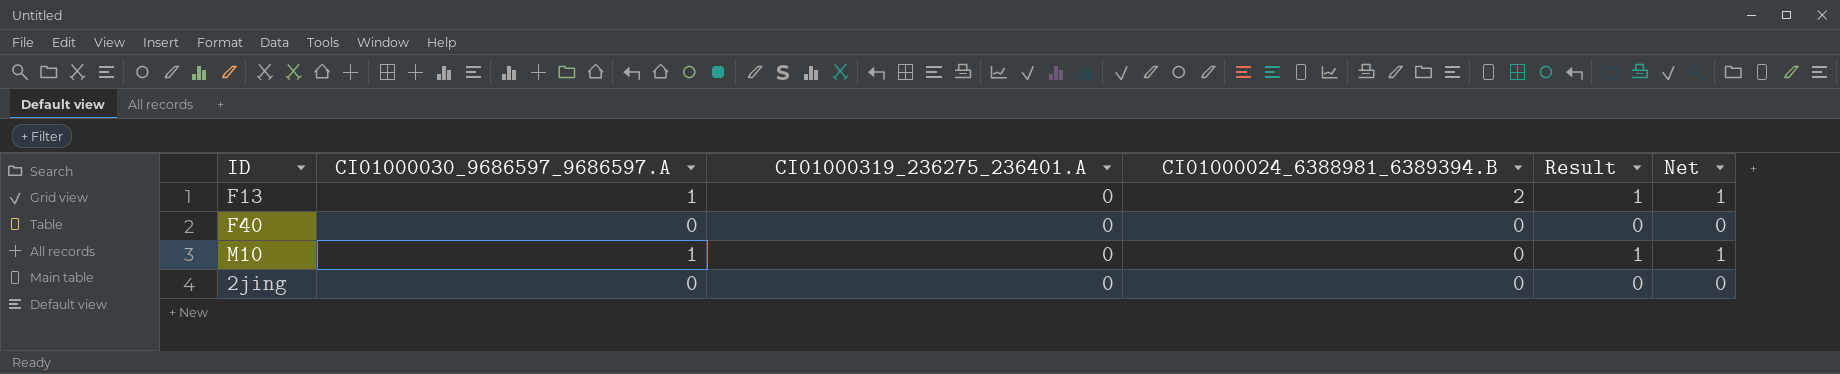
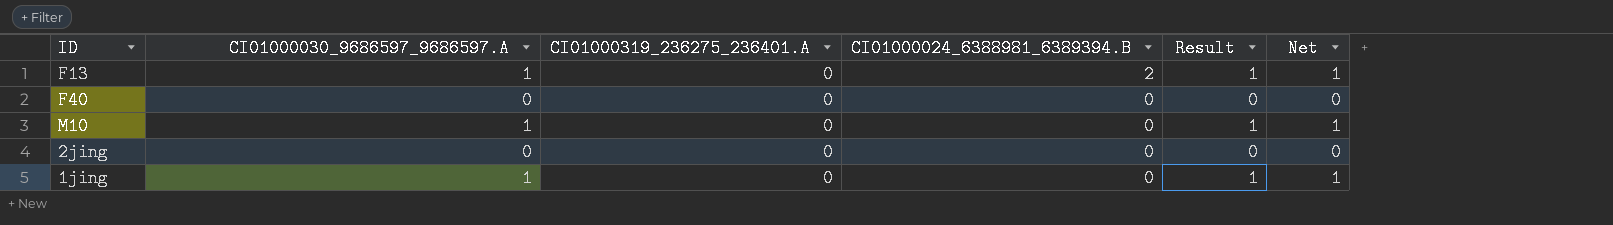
row 1jing: none -> 1 | 0 | 0 | 1 | 1

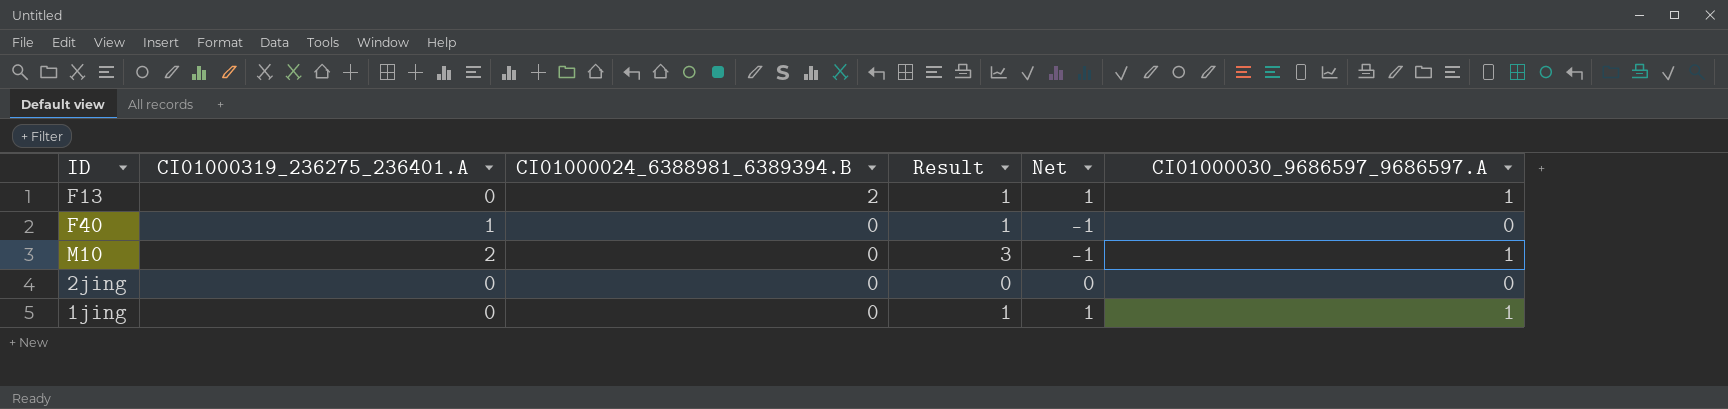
column CI01000030_9686597_9686597.A | position: 2 -> 6
F40 | CI01000319_236275_236401.A: 0 -> 1
F40 | Result: 0 -> 1
F40 | Net: 0 -> -1
M10 | CI01000319_236275_236401.A: 0 -> 2
M10 | Result: 1 -> 3
M10 | Net: 1 -> -1

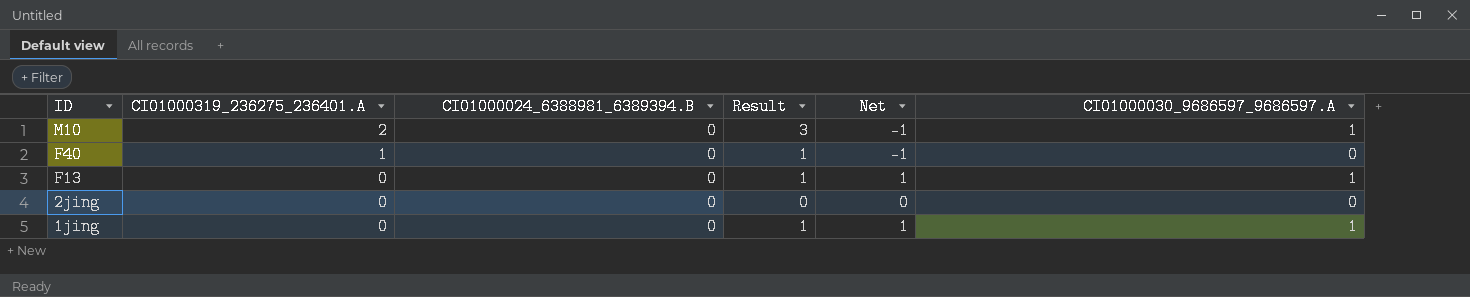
row order: CI01000024_6388981_6389394.B descending -> ID descending
F13 | CI01000024_6388981_6389394.B: 2 -> 0

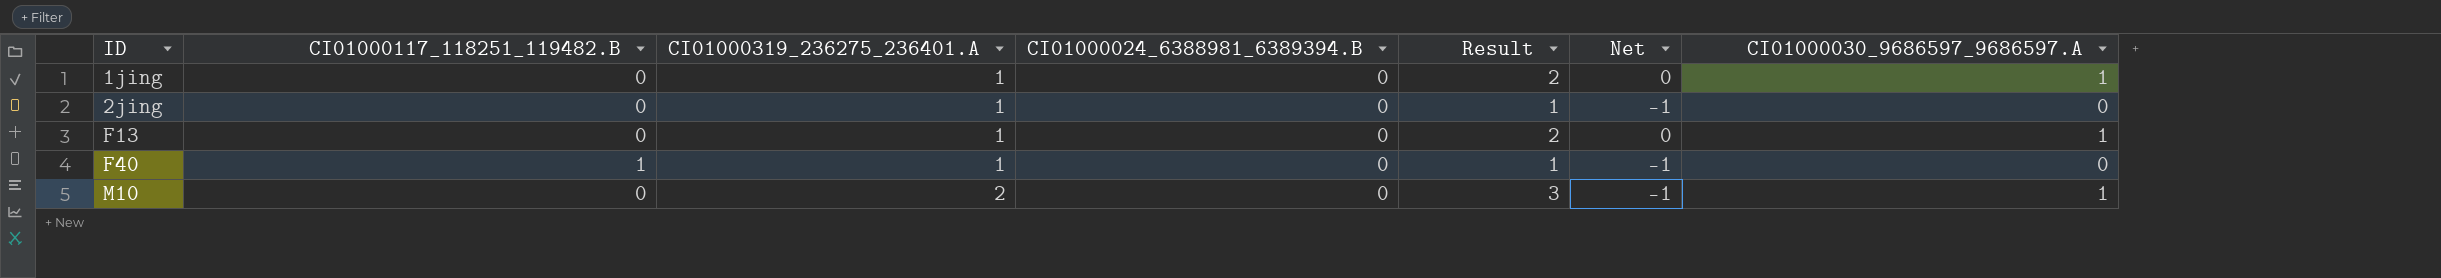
row order: ID descending -> ID ascending
column CI01000117_118251_119482.B | position: none -> 2
1jing | CI01000319_236275_236401.A: 0 -> 1
1jing | Result: 1 -> 2
1jing | Net: 1 -> 0
2jing | CI01000319_236275_236401.A: 0 -> 1
2jing | Result: 0 -> 1
2jing | Net: 0 -> -1
F13 | CI01000319_236275_236401.A: 0 -> 1
F13 | Result: 1 -> 2
F13 | Net: 1 -> 0

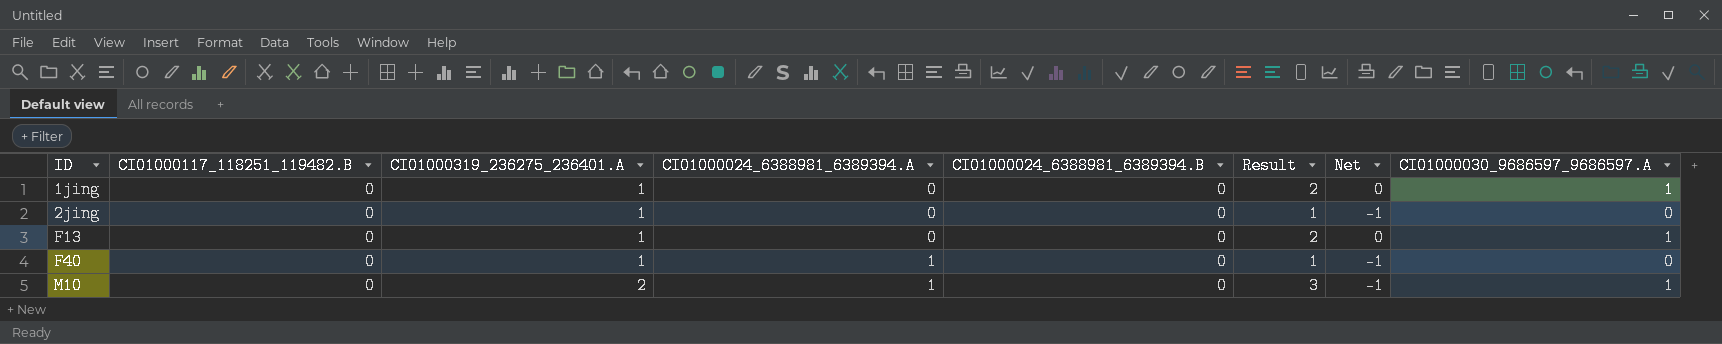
column CI01000024_6388981_6389394.A | position: none -> 4
F40 | CI01000117_118251_119482.B: 1 -> 0

